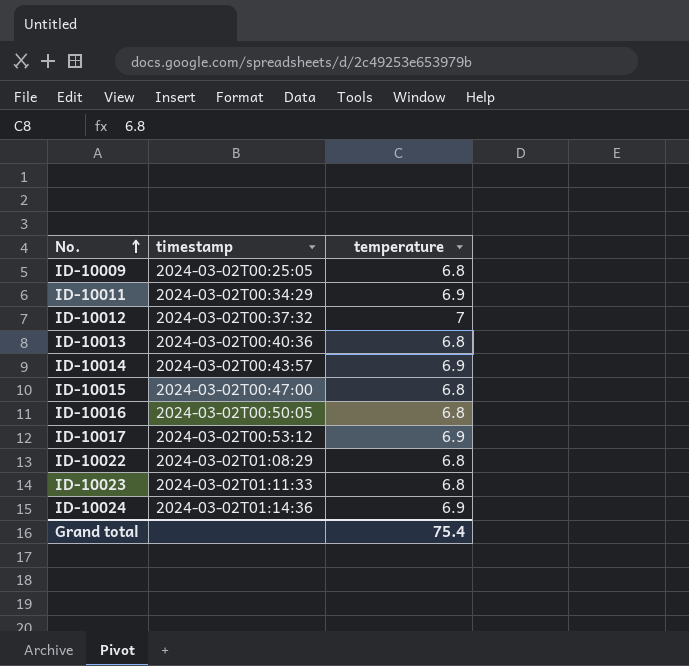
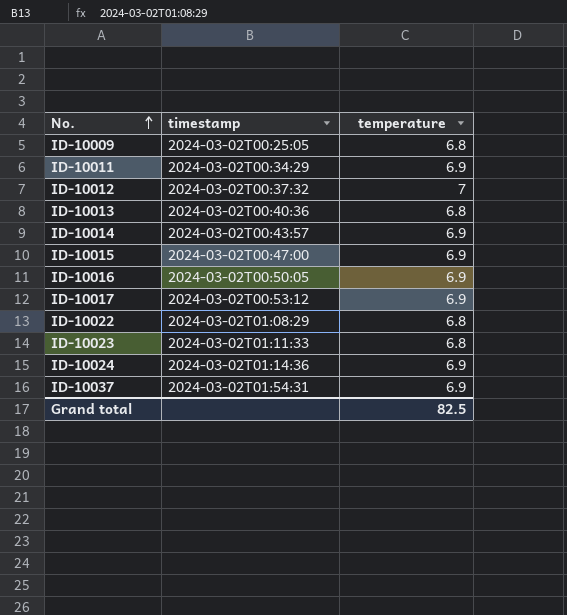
ID-10015 | temperature: 6.8 -> 6.9
ID-10016 | temperature: 6.8 -> 6.9
row ID-10037: none -> 2024-03-02T01:54:31 | 6.9
Grand total | temperature: 75.4 -> 82.5

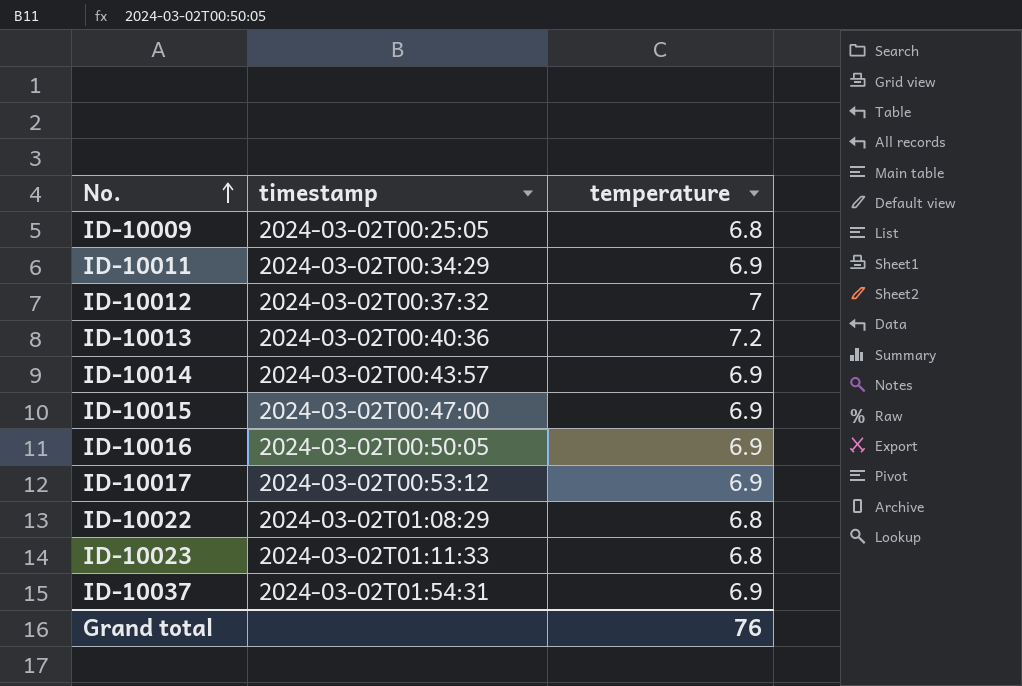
row ID-10024: 2024-03-02T01:14:36 | 6.9 -> none
ID-10013 | temperature: 6.8 -> 7.2
Grand total | temperature: 82.5 -> 76

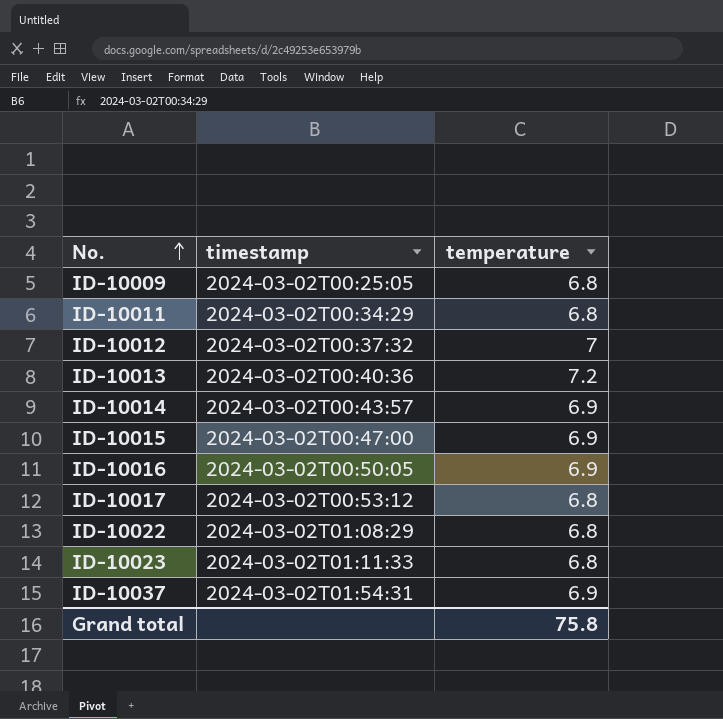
ID-10011 | temperature: 6.9 -> 6.8
ID-10017 | temperature: 6.9 -> 6.8
Grand total | temperature: 76 -> 75.8

